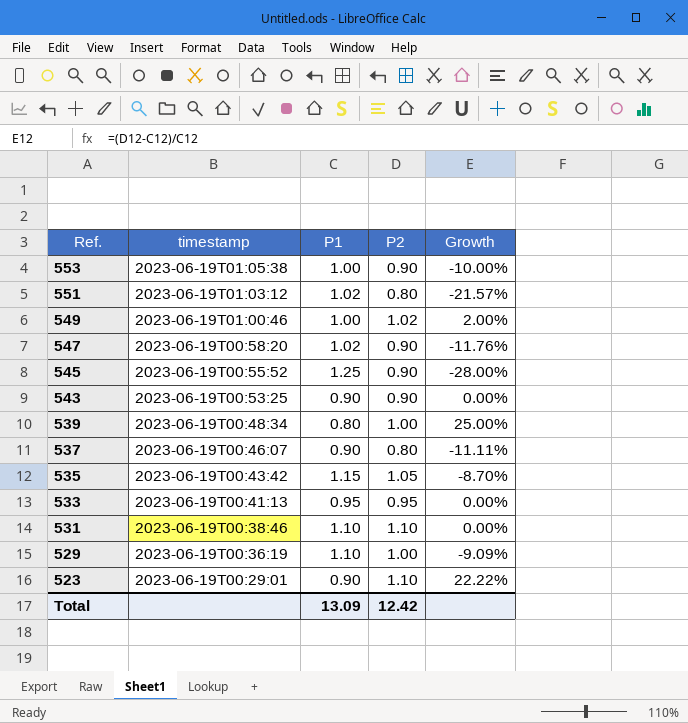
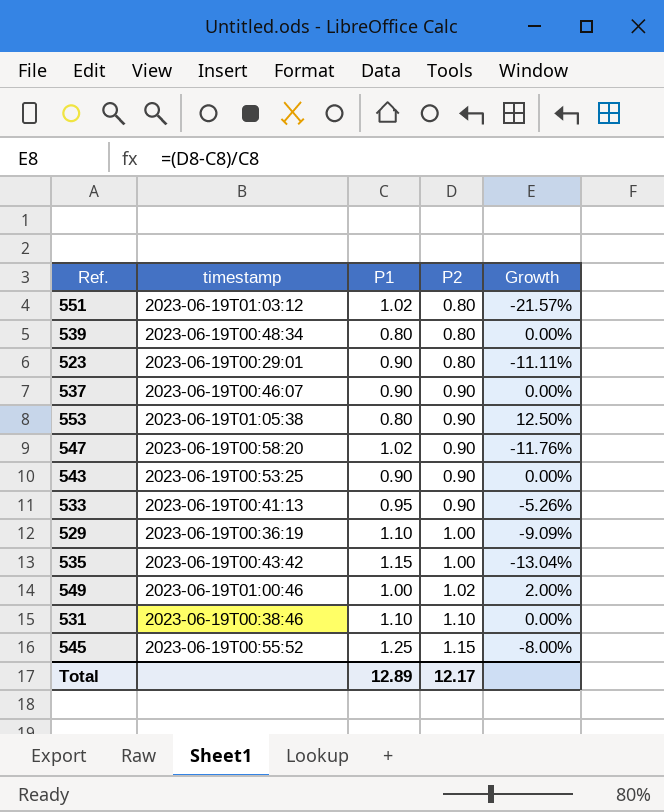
row order: Ref. descending -> P2 ascending
539 | P2: 1.00 -> 0.80
539 | Growth: 25.00% -> 0.00%
523 | P2: 1.10 -> 0.80
523 | Growth: 22.22% -> -11.11%
537 | P2: 0.80 -> 0.90
537 | Growth: -11.11% -> 0.00%
553 | P1: 1.00 -> 0.80
553 | Growth: -10.00% -> 12.50%
533 | P2: 0.95 -> 0.90
533 | Growth: 0.00% -> -5.26%
535 | P2: 1.05 -> 1.00
535 | Growth: -8.70% -> -13.04%
545 | P2: 0.90 -> 1.15
545 | Growth: -28.00% -> -8.00%
Total | P1: 13.09 -> 12.89
Total | P2: 12.42 -> 12.17

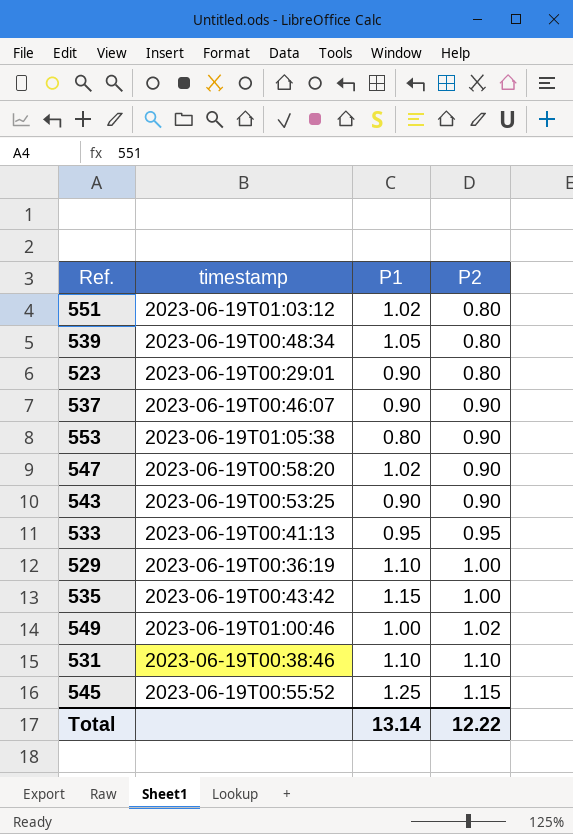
column Growth | formula: ([P2] - [P1]) / [P1] -> none
539 | P1: 0.80 -> 1.05
533 | P2: 0.90 -> 0.95
Total | P1: 12.89 -> 13.14
Total | P2: 12.17 -> 12.22

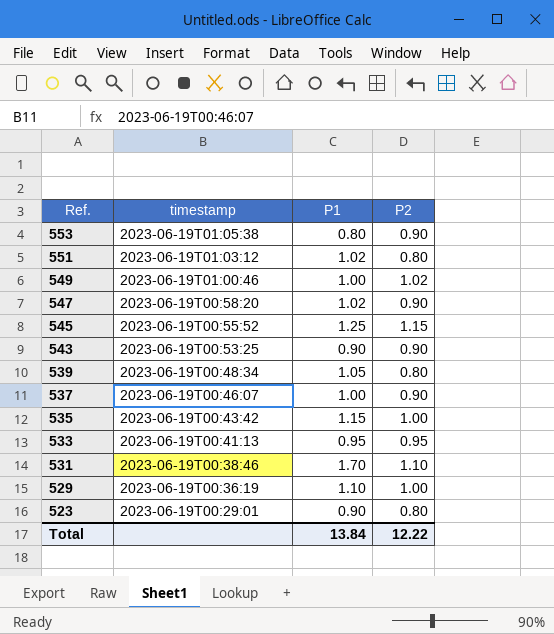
row order: P2 ascending -> Ref. descending
537 | P1: 0.90 -> 1.00
531 | P1: 1.10 -> 1.70
Total | P1: 13.14 -> 13.84

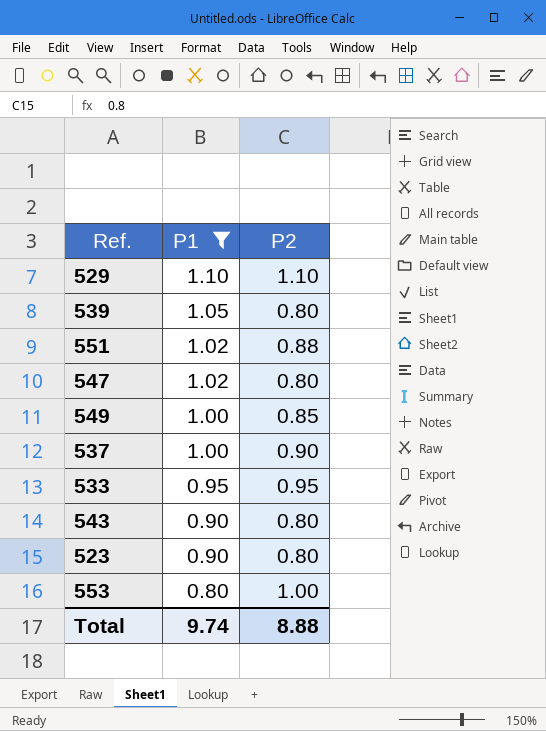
filter: none -> P1 <= 1.10
row order: Ref. descending -> P1 descending
column timestamp | position: 2 -> none
529 | P2: 1.00 -> 1.10
551 | P2: 0.80 -> 0.88
547 | P2: 0.90 -> 0.80
549 | P2: 1.02 -> 0.85
543 | P2: 0.90 -> 0.80
553 | P2: 0.90 -> 1.00
Total | P1: 13.84 -> 9.74
Total | P2: 12.22 -> 8.88

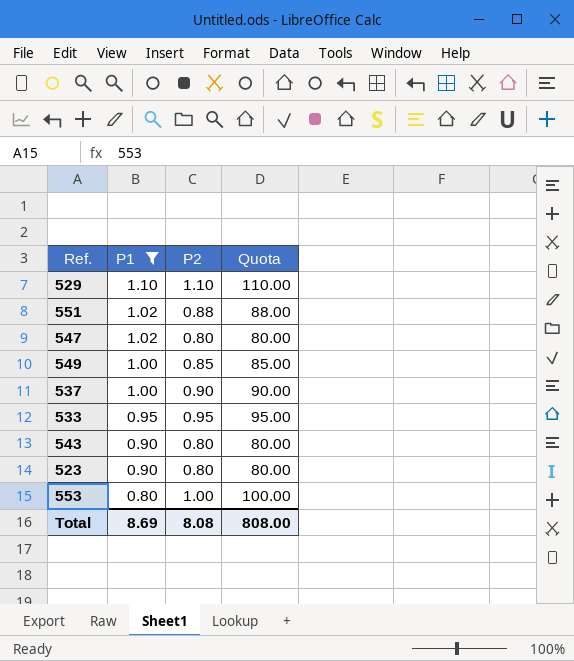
column Quota | formula: none -> [P2] * 100
row 539: 1.05 | 0.80 -> none
Total | P1: 9.74 -> 8.69
Total | P2: 8.88 -> 8.08

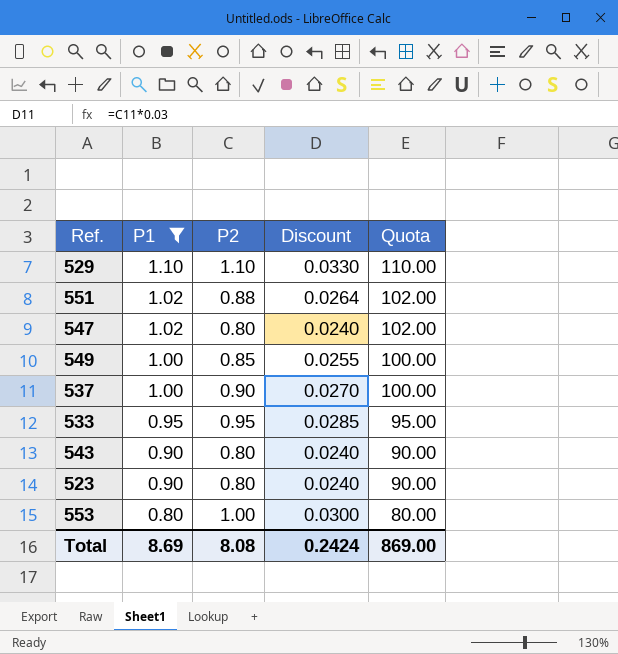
column Discount | formula: none -> [P2] * 0.03
column Quota | formula: [P2] * 100 -> [P1] * 100
Total | Quota: 808.00 -> 869.00

